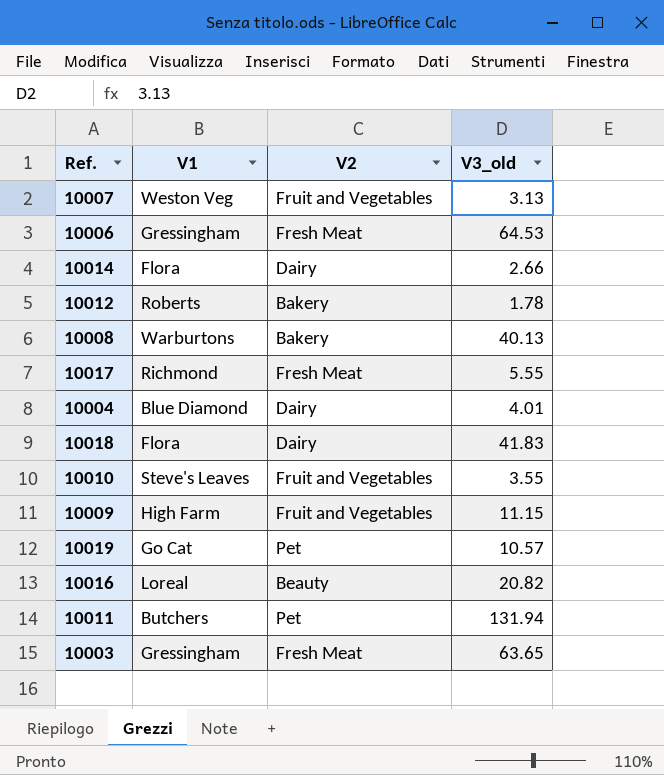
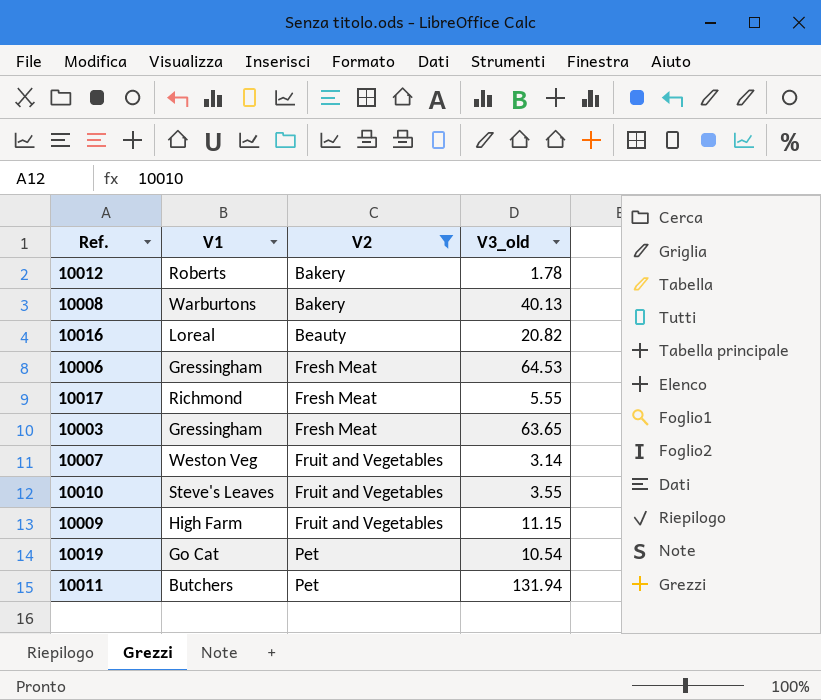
filter: none -> V2 != Dairy
row order: none -> V2 ascending
10007 | V3_old: 3.13 -> 3.14
10019 | V3_old: 10.57 -> 10.54

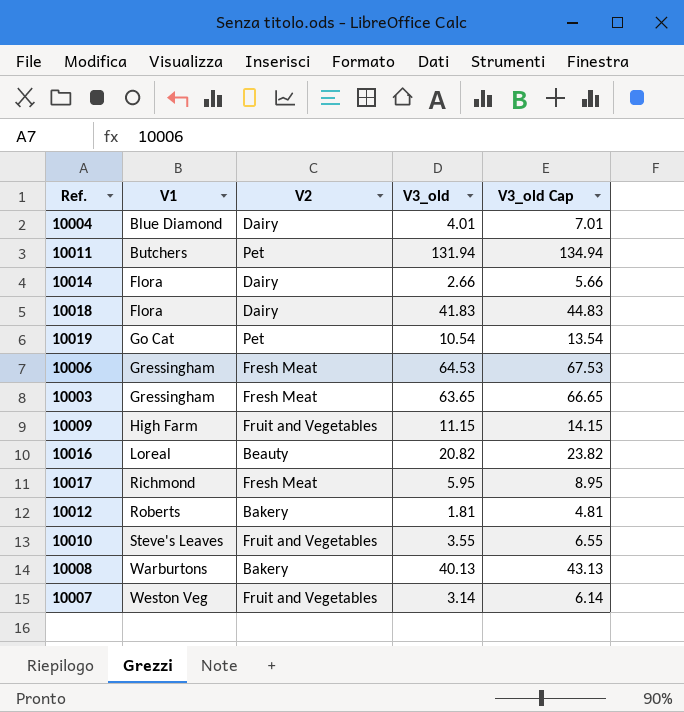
filter: V2 != Dairy -> none
row order: V2 ascending -> V1 ascending
column V3_old Cap | formula: none -> [V3_old] + 3
10017 | V3_old: 5.55 -> 5.95
10012 | V3_old: 1.78 -> 1.81

